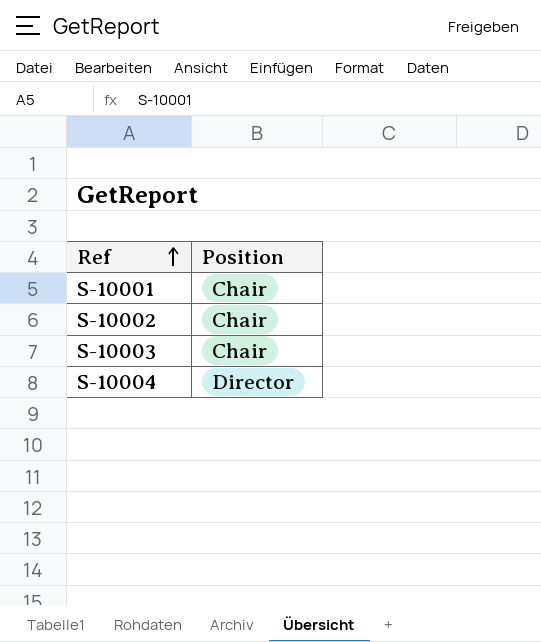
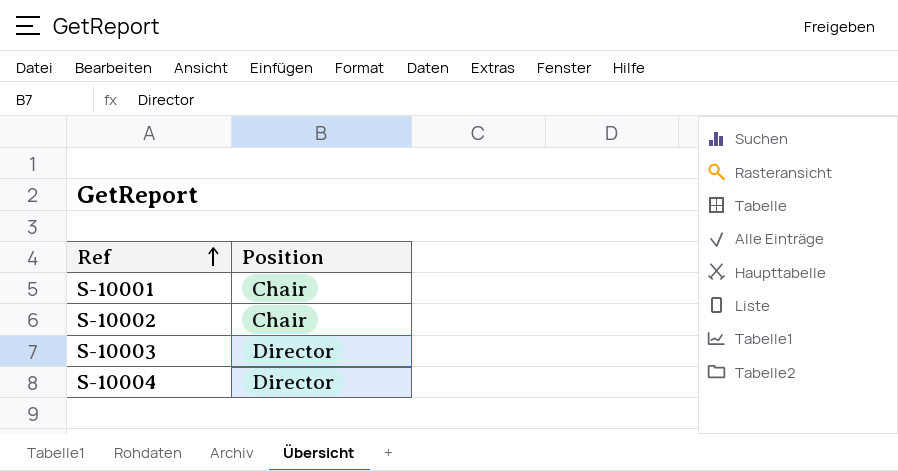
S-10003 | Position: Chair -> Director

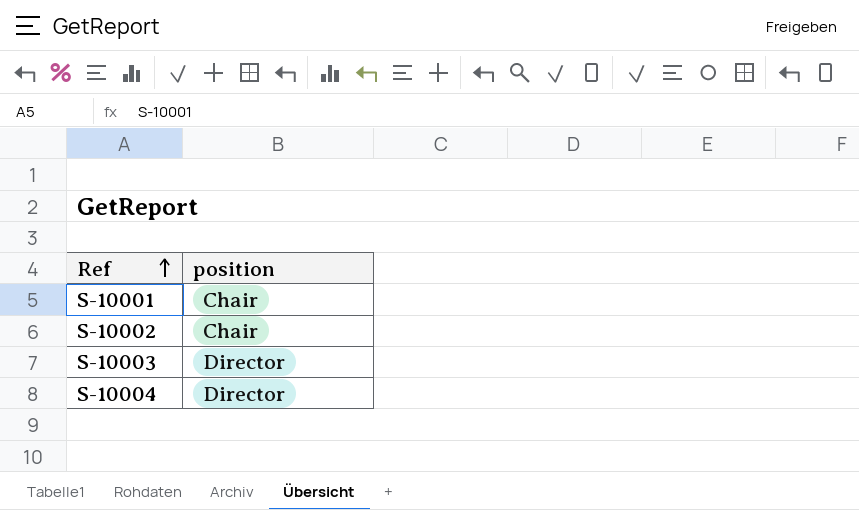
column name: Position -> position

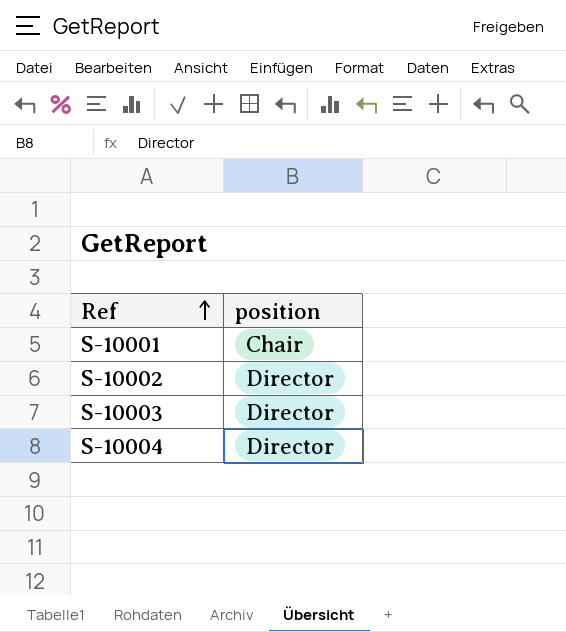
S-10002 | position: Chair -> Director

